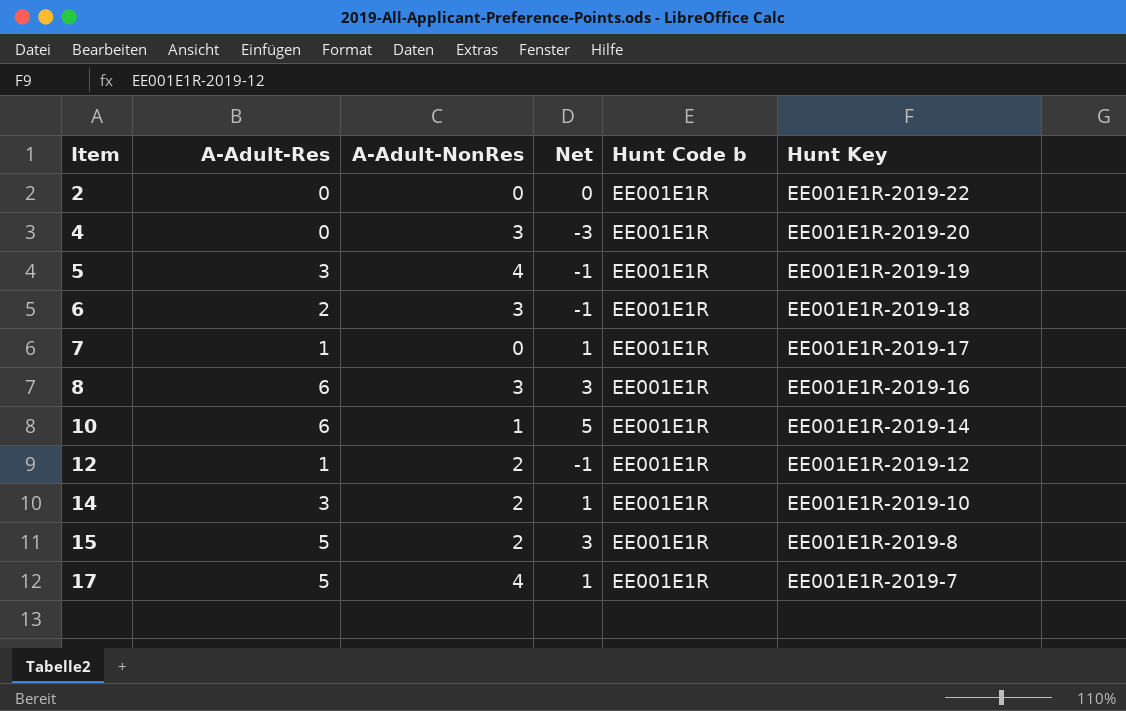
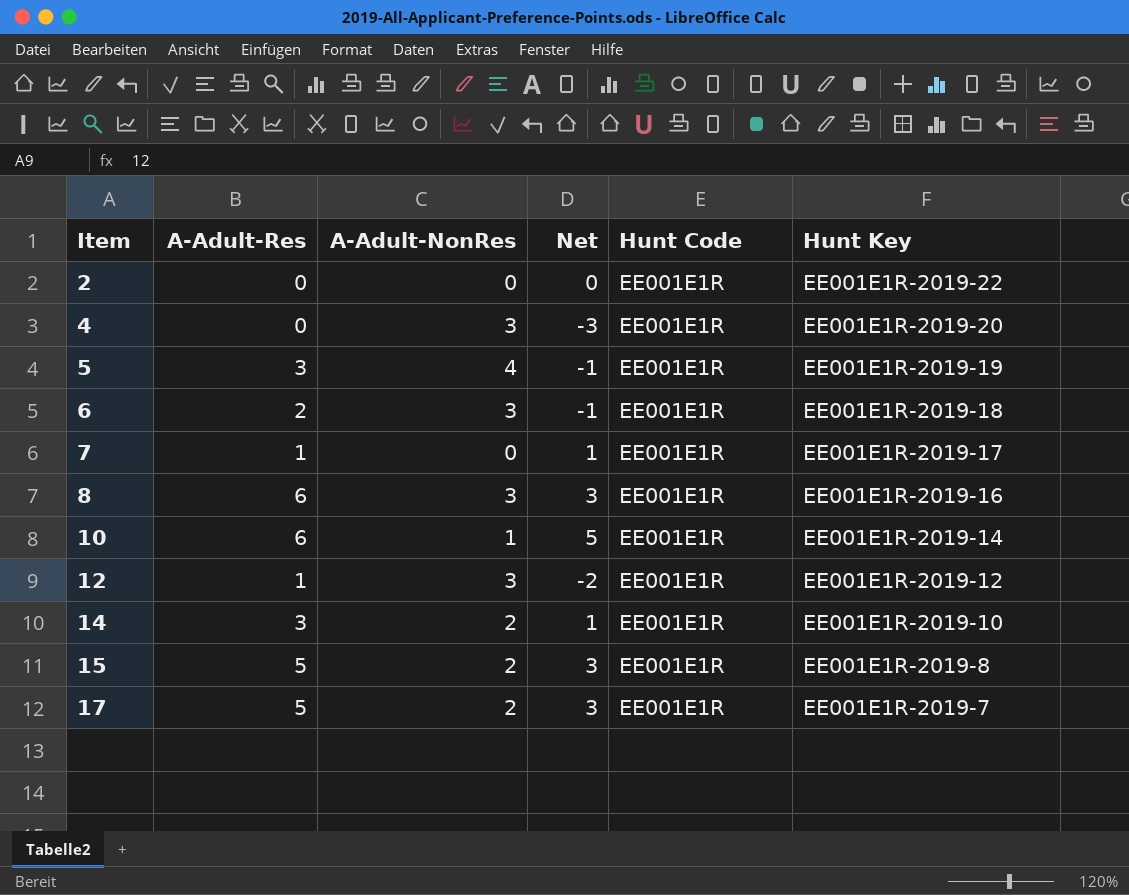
column name: Hunt Code b -> Hunt Code
12 | A-Adult-NonRes: 2 -> 3
12 | Net: -1 -> -2
17 | A-Adult-NonRes: 4 -> 2
17 | Net: 1 -> 3

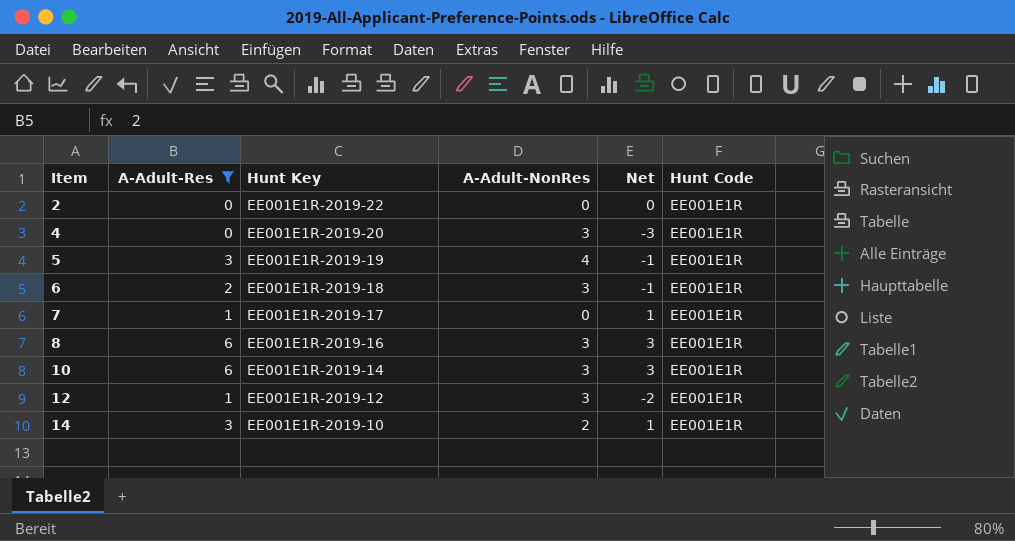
filter: none -> A-Adult-Res != 5
column Hunt Key | position: 6 -> 3
10 | A-Adult-NonRes: 1 -> 3
10 | Net: 5 -> 3

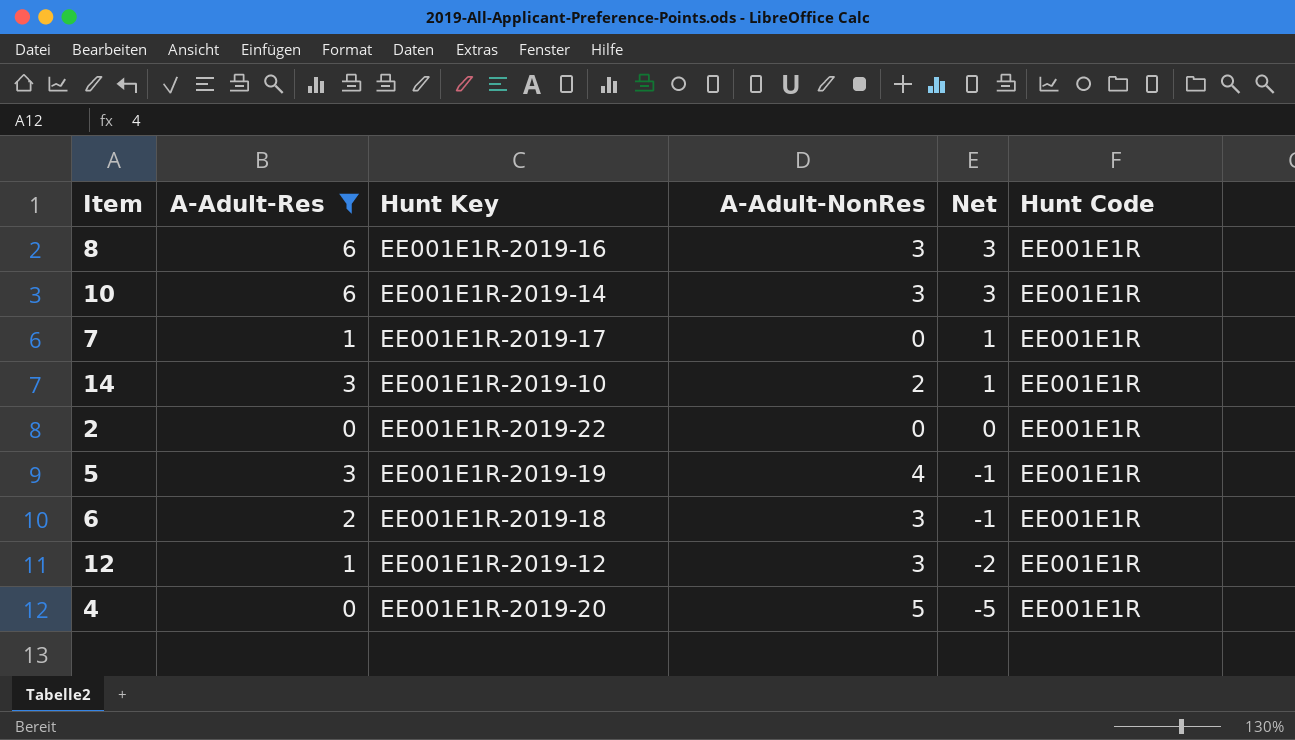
row order: Item ascending -> Net descending
4 | A-Adult-NonRes: 3 -> 5
4 | Net: -3 -> -5

